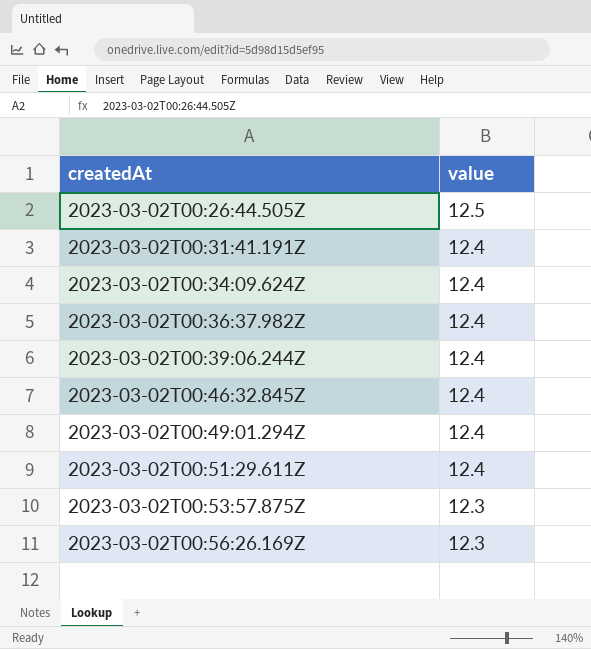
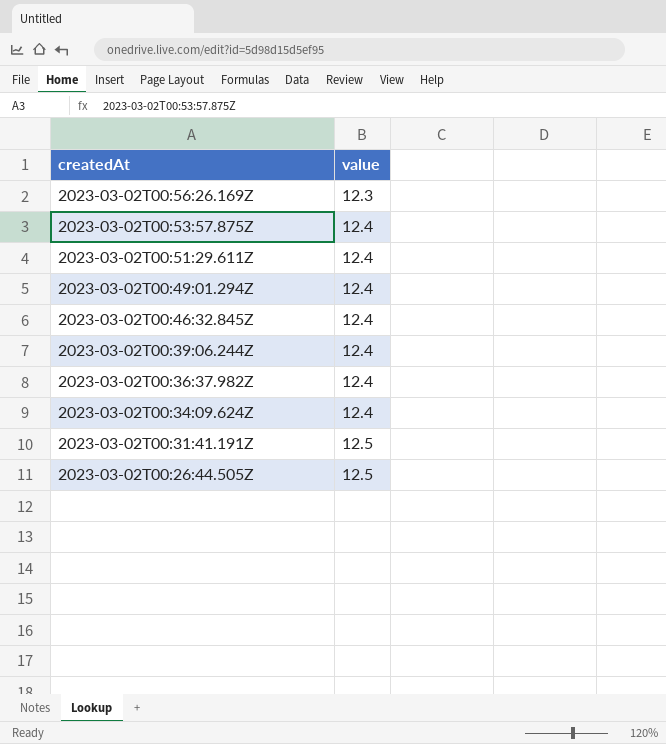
row order: createdAt ascending -> createdAt descending
2023-03-02T00:53:57.875Z | value: 12.3 -> 12.4
2023-03-02T00:31:41.191Z | value: 12.4 -> 12.5

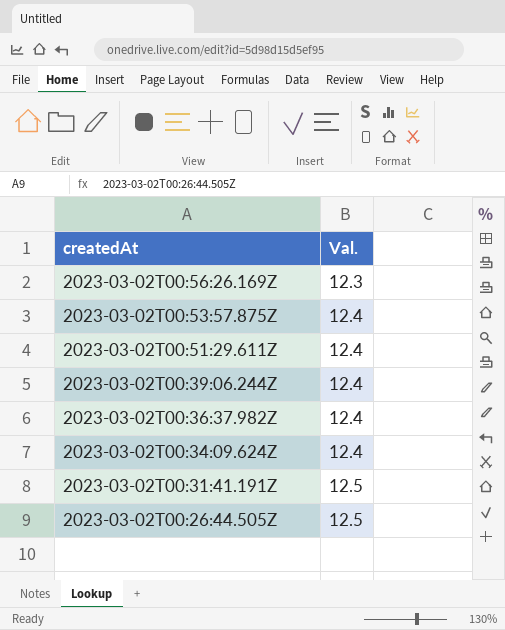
column name: value -> Val.
row 2023-03-02T00:49:01.294Z: 12.4 -> none
row 2023-03-02T00:46:32.845Z: 12.4 -> none

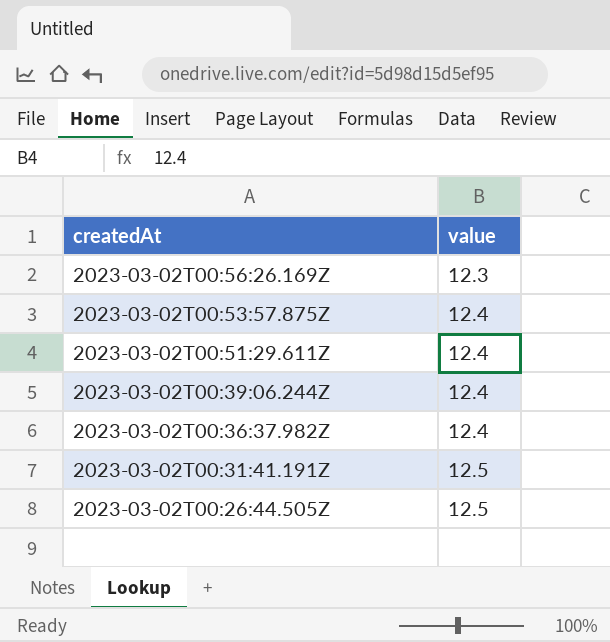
column name: Val. -> value
row 2023-03-02T00:34:09.624Z: 12.4 -> none

